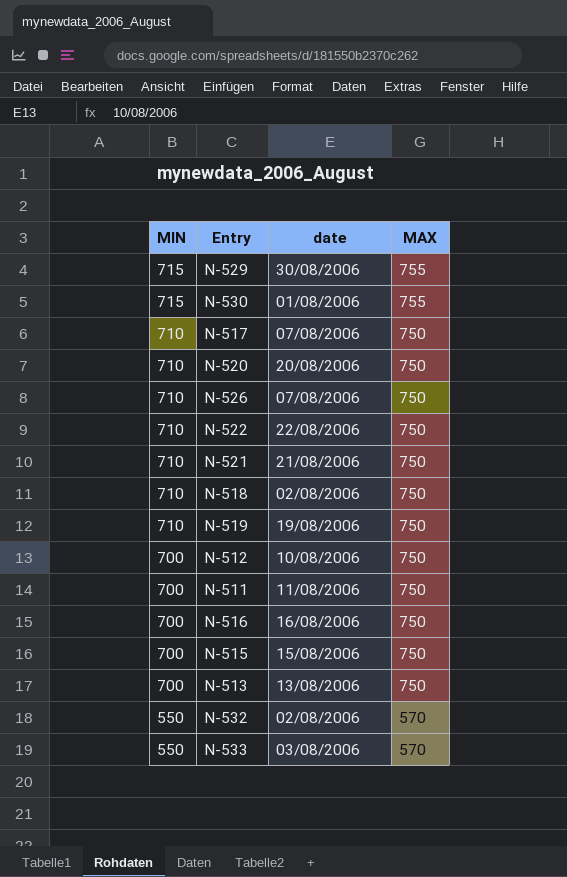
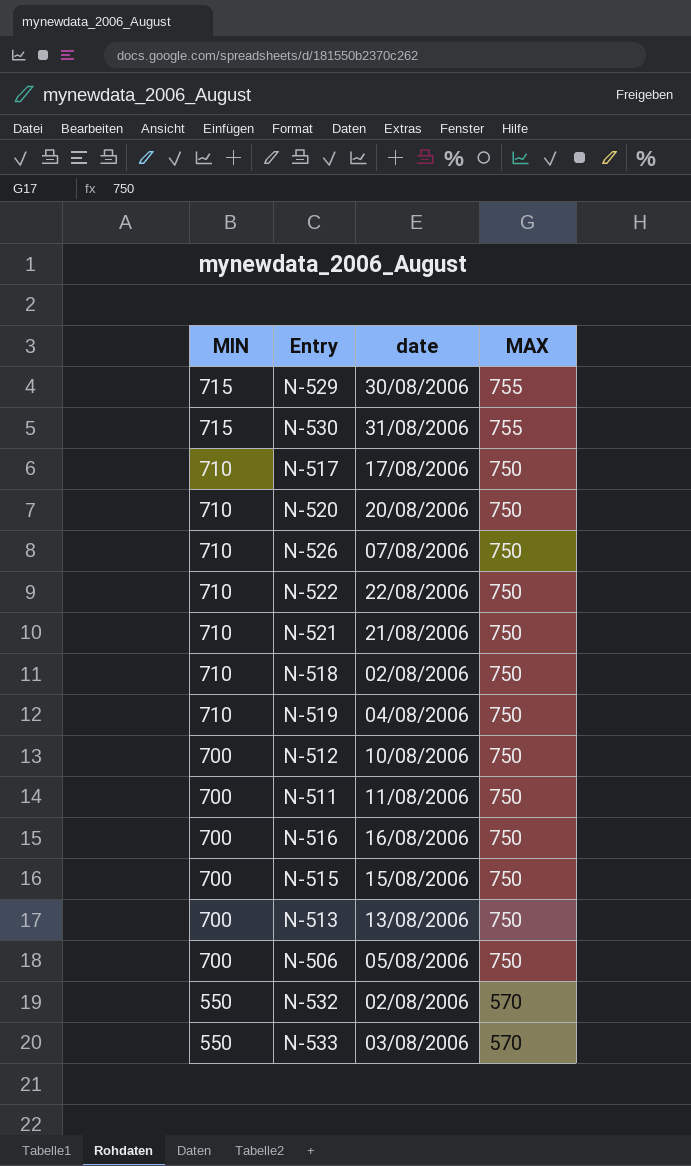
N-530 | date: 01/08/2006 -> 31/08/2006
N-517 | date: 07/08/2006 -> 17/08/2006
N-519 | date: 19/08/2006 -> 04/08/2006
row N-506: none -> 700 | 05/08/2006 | 750

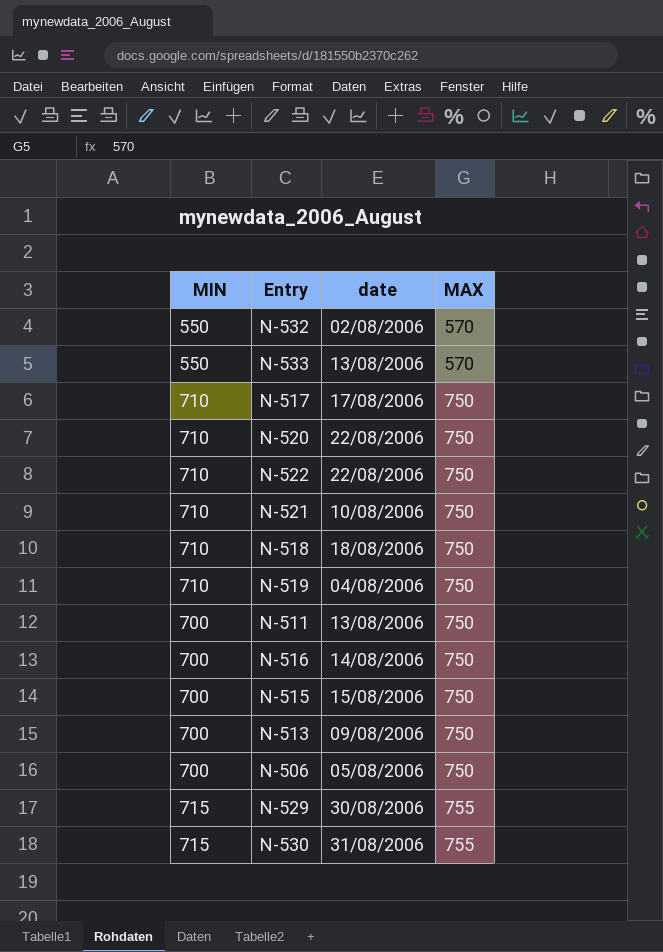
row order: MIN descending -> MAX ascending
row N-526: 710 | 07/08/2006 | 750 -> none
row N-512: 700 | 10/08/2006 | 750 -> none
N-533 | date: 03/08/2006 -> 13/08/2006
N-520 | date: 20/08/2006 -> 22/08/2006
N-521 | date: 21/08/2006 -> 10/08/2006
N-518 | date: 02/08/2006 -> 18/08/2006
N-511 | date: 11/08/2006 -> 13/08/2006
N-516 | date: 16/08/2006 -> 14/08/2006
N-513 | date: 13/08/2006 -> 09/08/2006

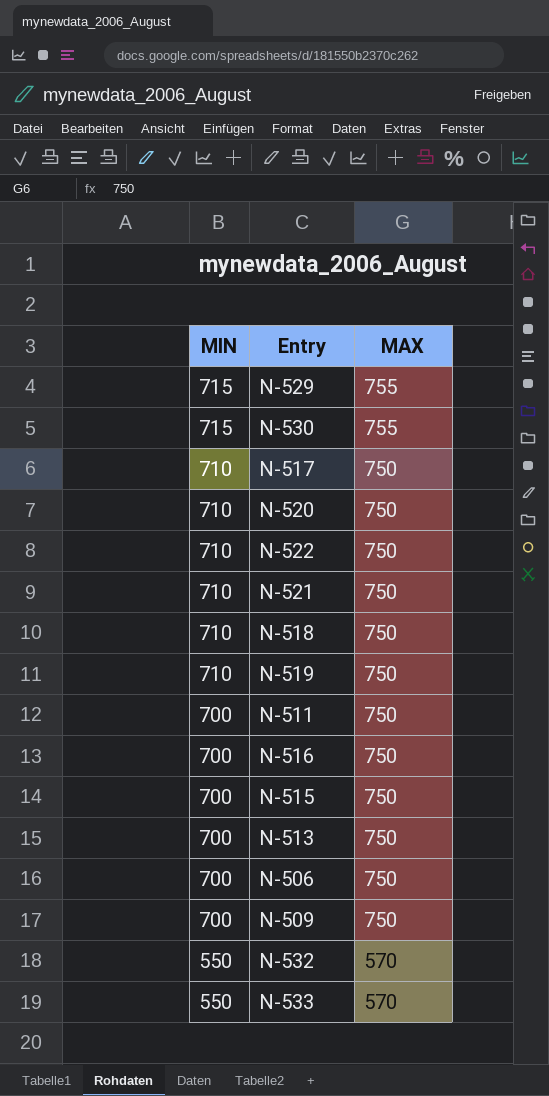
row order: MAX ascending -> MIN descending
column date | position: 3 -> none
row N-509: none -> 700 | 750

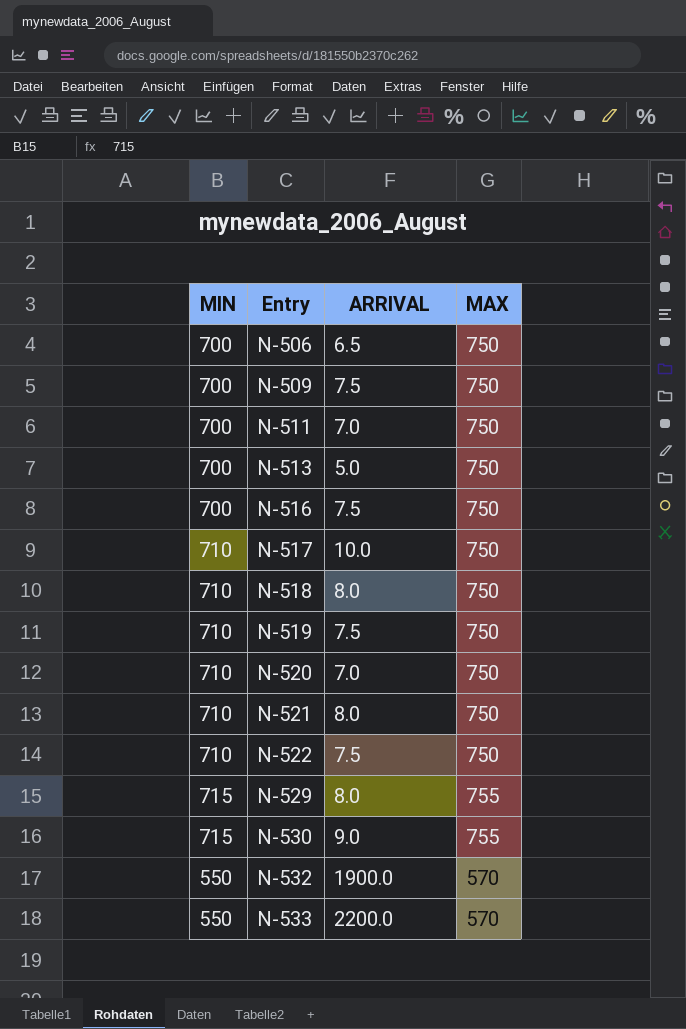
row order: MIN descending -> Entry ascending
column ARRIVAL | position: none -> 3
row N-515: 700 | 750 -> none

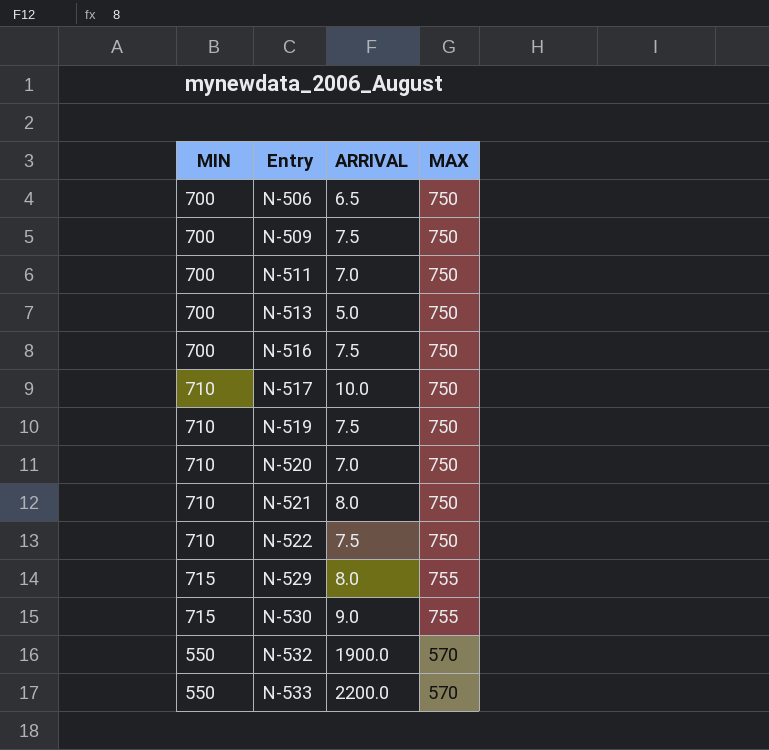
row N-518: 710 | 8.0 | 750 -> none

